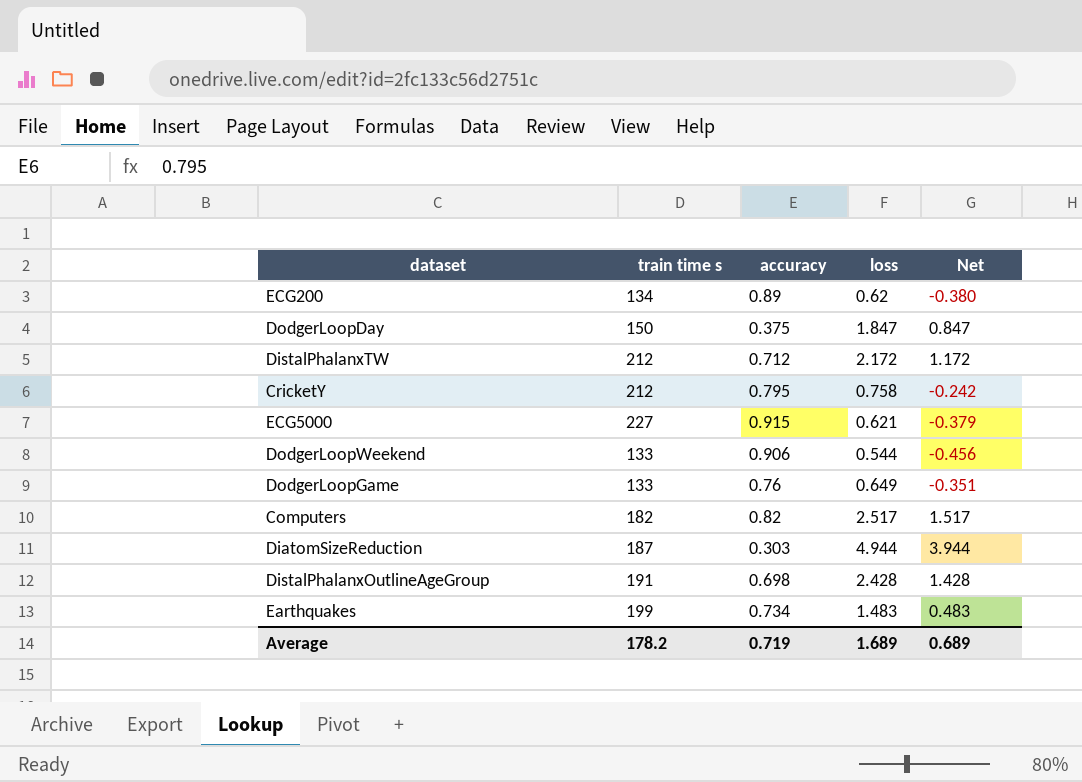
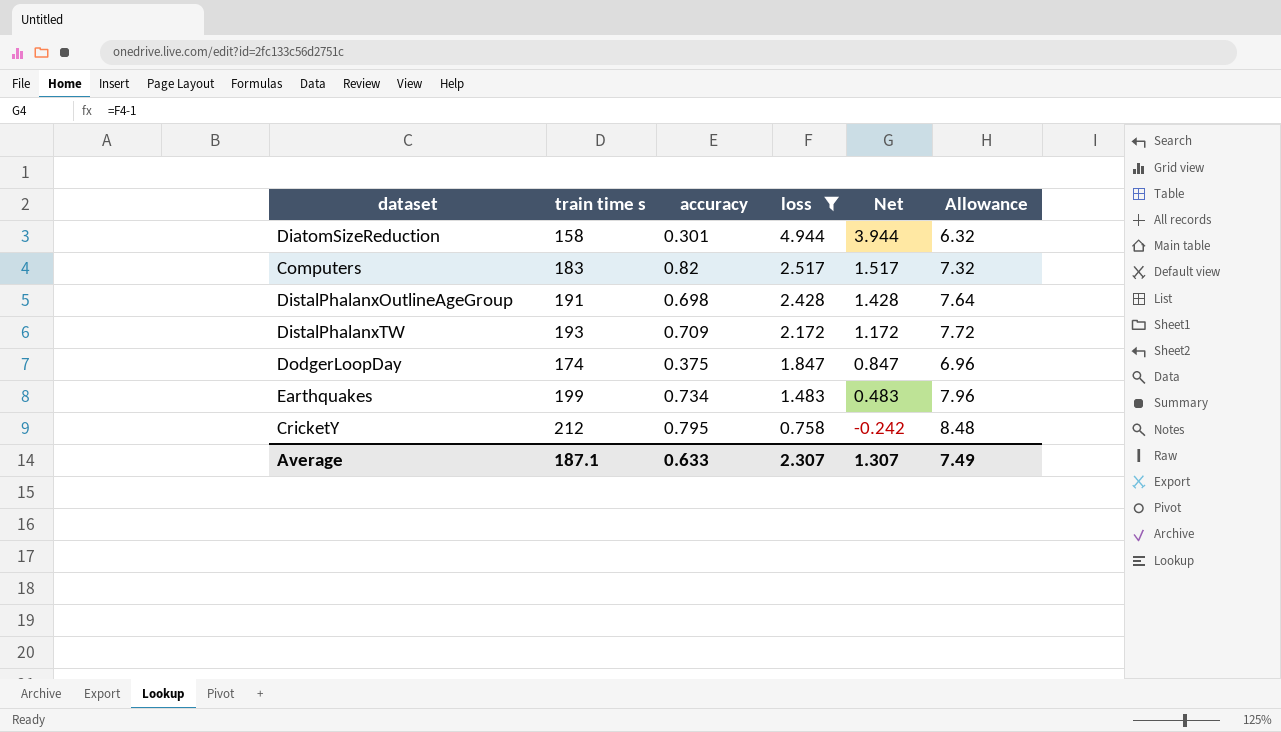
filter: none -> loss >= 0.758
row order: none -> loss descending
column Allowance | formula: none -> [train time s] * 0.04
DiatomSizeReduction | train time s: 187 -> 158
DiatomSizeReduction | accuracy: 0.303 -> 0.301
Computers | train time s: 182 -> 183
DistalPhalanxTW | train time s: 212 -> 193
DistalPhalanxTW | accuracy: 0.712 -> 0.709
DodgerLoopDay | train time s: 150 -> 174
Average | train time s: 178.2 -> 187.1
Average | accuracy: 0.719 -> 0.633
Average | loss: 1.689 -> 2.307
Average | Net: 0.689 -> 1.307

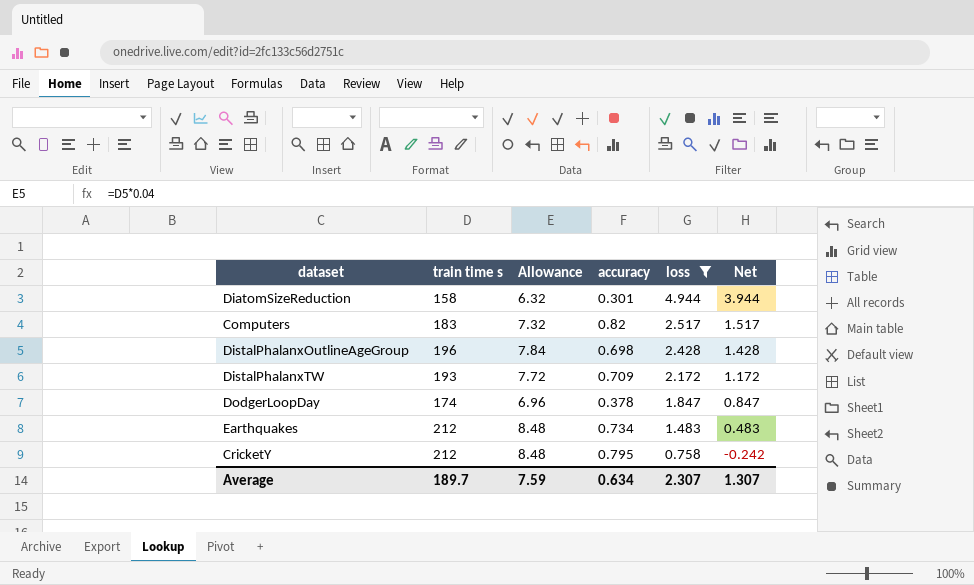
column Allowance | position: 6 -> 3
DistalPhalanxOutlineAgeGroup | train time s: 191 -> 196
DistalPhalanxOutlineAgeGroup | Allowance: 7.64 -> 7.84
DodgerLoopDay | accuracy: 0.375 -> 0.378
Earthquakes | train time s: 199 -> 212
Earthquakes | Allowance: 7.96 -> 8.48
Average | train time s: 187.1 -> 189.7
Average | Allowance: 7.49 -> 7.59
Average | accuracy: 0.633 -> 0.634

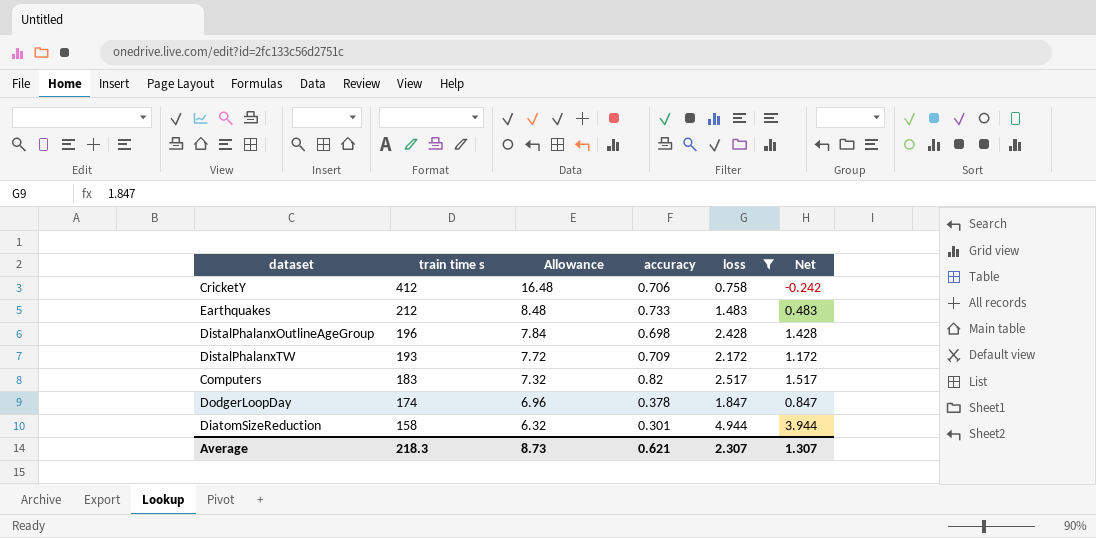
row order: loss descending -> train time s descending
CricketY | train time s: 212 -> 412
CricketY | Allowance: 8.48 -> 16.48
CricketY | accuracy: 0.795 -> 0.706
Earthquakes | accuracy: 0.734 -> 0.733
Average | train time s: 189.7 -> 218.3
Average | Allowance: 7.59 -> 8.73
Average | accuracy: 0.634 -> 0.621

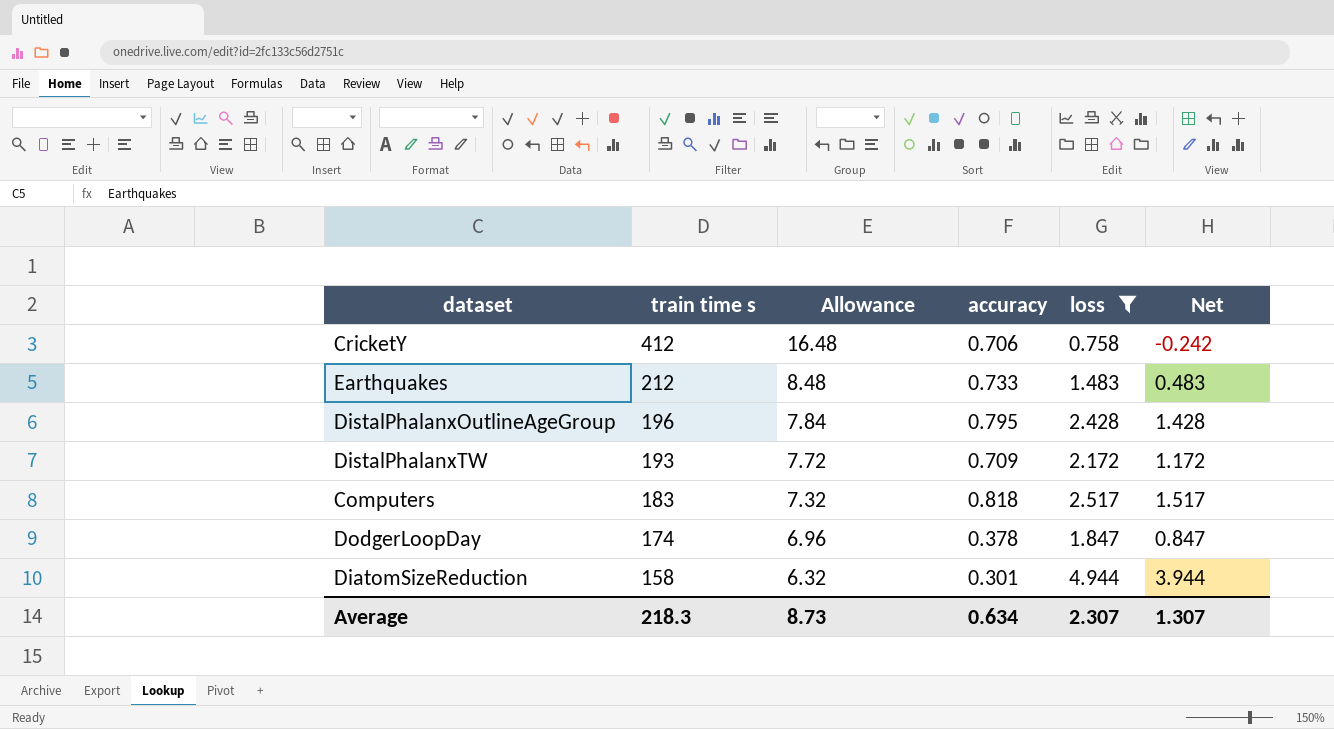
DistalPhalanxOutlineAgeGroup | accuracy: 0.698 -> 0.795
Computers | accuracy: 0.82 -> 0.818
Average | accuracy: 0.621 -> 0.634

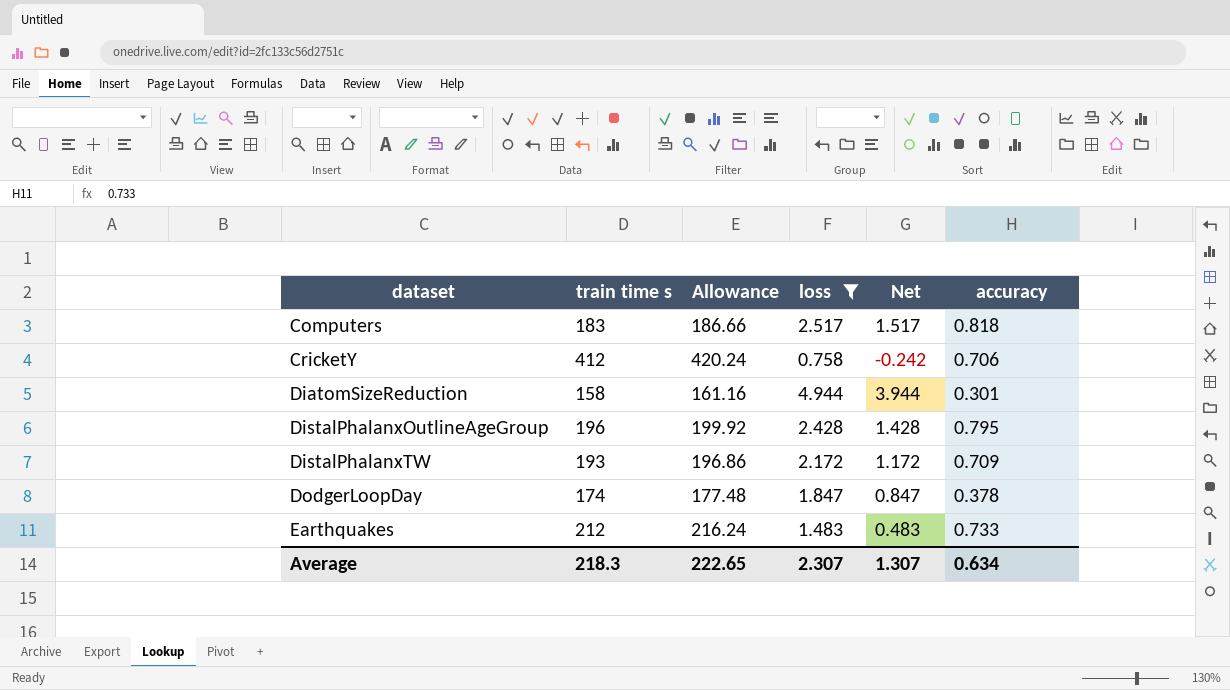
row order: train time s descending -> dataset ascending
column Allowance | formula: [train time s] * 0.04 -> [train time s] * 1.02
column accuracy | position: 4 -> 6
Average | Allowance: 8.73 -> 222.65

